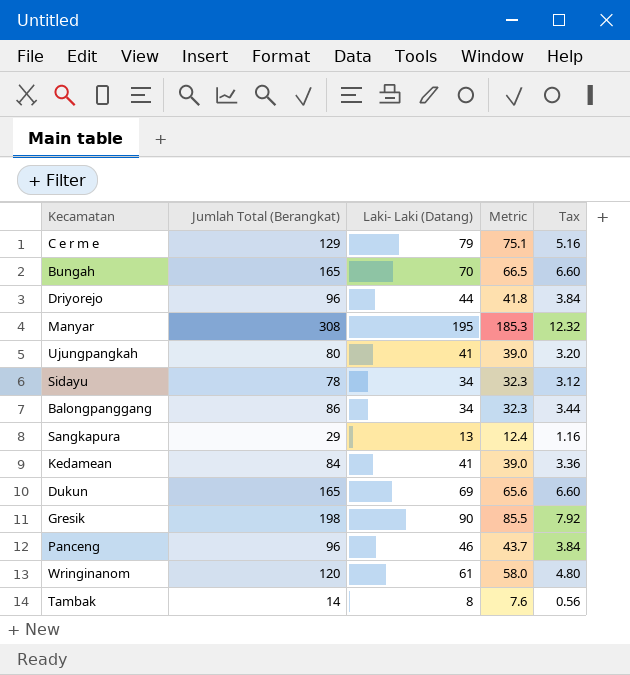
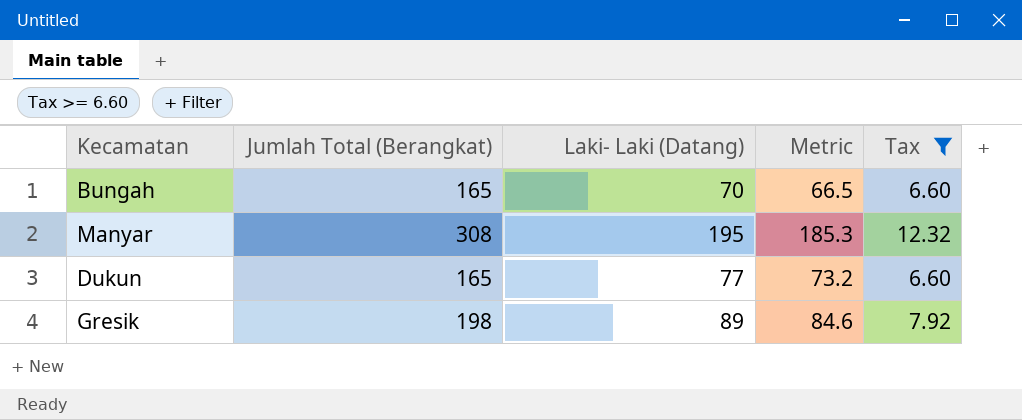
filter: none -> Tax >= 6.60
Dukun | Laki- Laki (Datang): 69 -> 77
Dukun | Metric: 65.6 -> 73.2
Gresik | Laki- Laki (Datang): 90 -> 89
Gresik | Metric: 85.5 -> 84.6

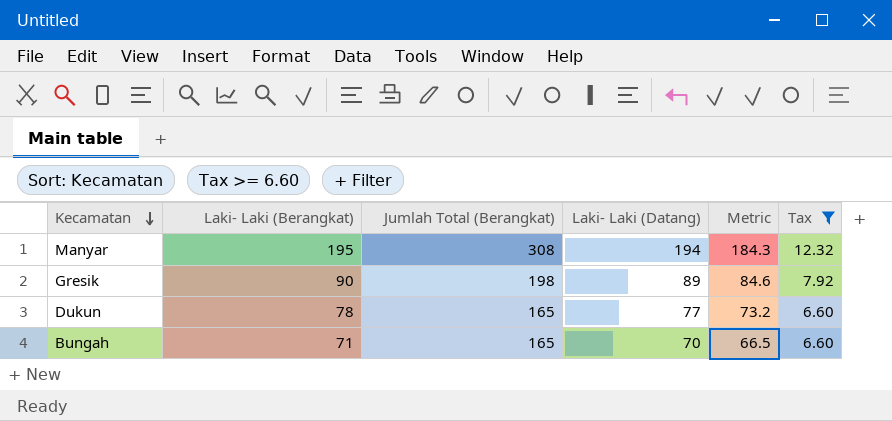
row order: none -> Kecamatan descending
column Laki- Laki (Berangkat) | position: none -> 2
Manyar | Laki- Laki (Datang): 195 -> 194
Manyar | Metric: 185.3 -> 184.3

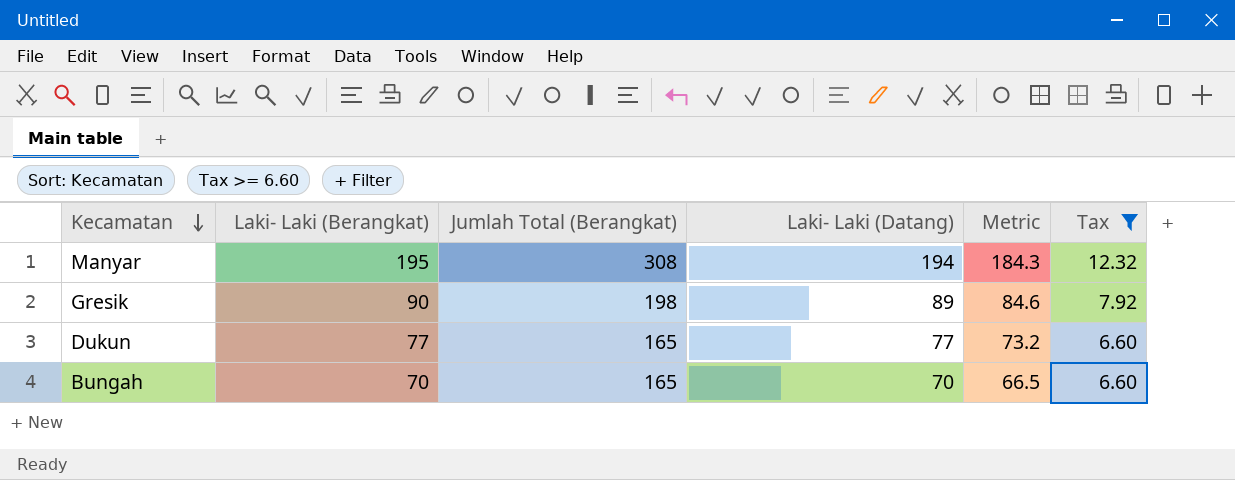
Dukun | Laki- Laki (Berangkat): 78 -> 77
Bungah | Laki- Laki (Berangkat): 71 -> 70

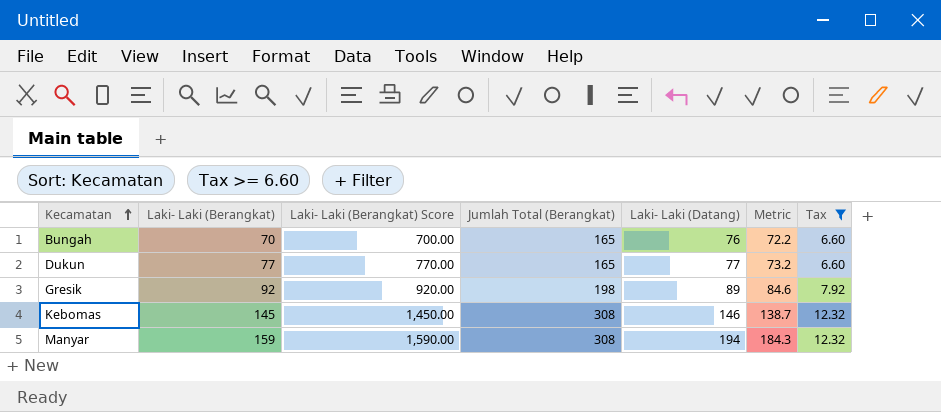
row order: Kecamatan descending -> Kecamatan ascending
column Laki- Laki (Berangkat) Score | formula: none -> [Laki- Laki (Berangkat)] * 10
Bungah | Laki- Laki (Datang): 70 -> 76
Bungah | Metric: 66.5 -> 72.2
Gresik | Laki- Laki (Berangkat): 90 -> 92
row Kebomas: none -> 145 | 1,450.00 | 308 | 146 | 138.7 | 12.32
Manyar | Laki- Laki (Berangkat): 195 -> 159

